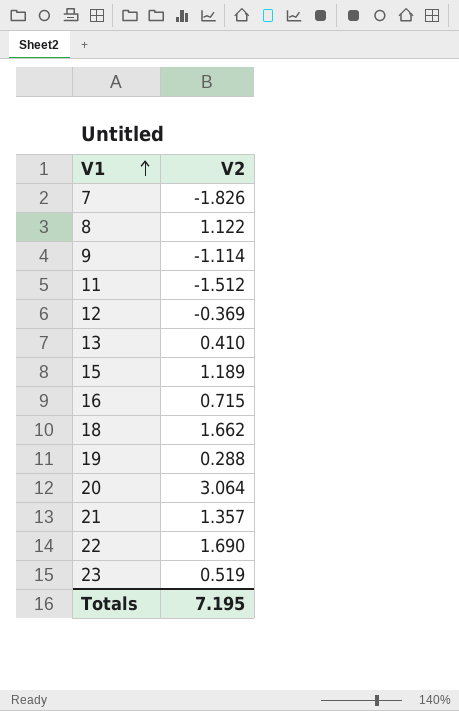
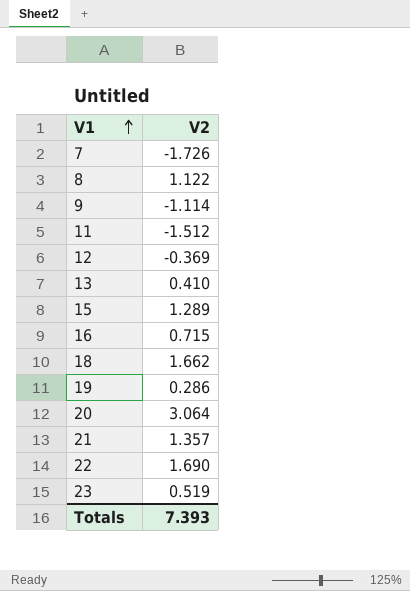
7 | V2: -1.826 -> -1.726
15 | V2: 1.189 -> 1.289
19 | V2: 0.288 -> 0.286
Totals | V2: 7.195 -> 7.393

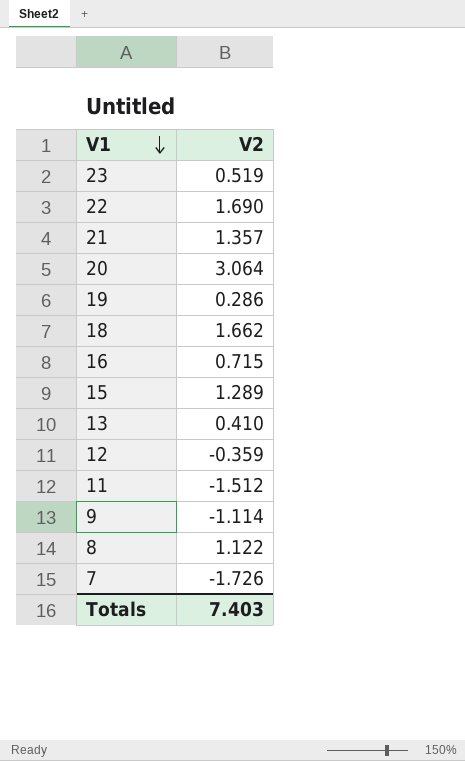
row order: V1 ascending -> V1 descending
12 | V2: -0.369 -> -0.359
Totals | V2: 7.393 -> 7.403

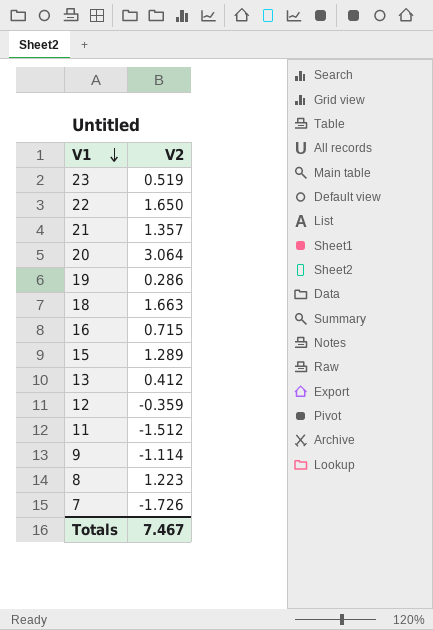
22 | V2: 1.690 -> 1.650
18 | V2: 1.662 -> 1.663
13 | V2: 0.410 -> 0.412
8 | V2: 1.122 -> 1.223
Totals | V2: 7.403 -> 7.467

